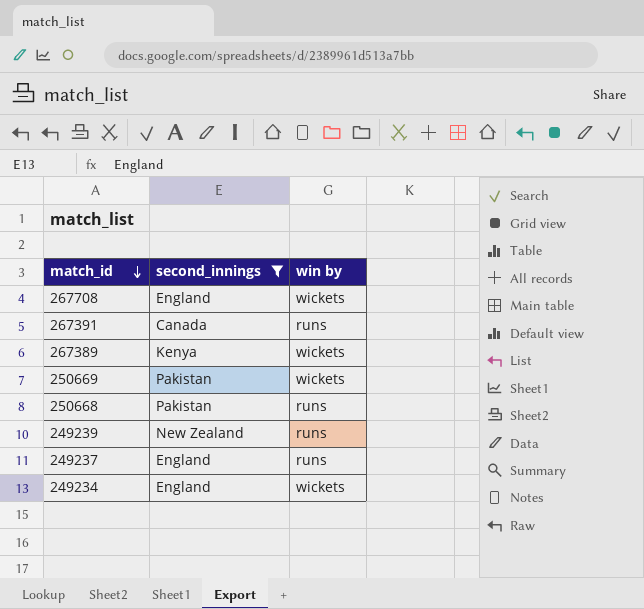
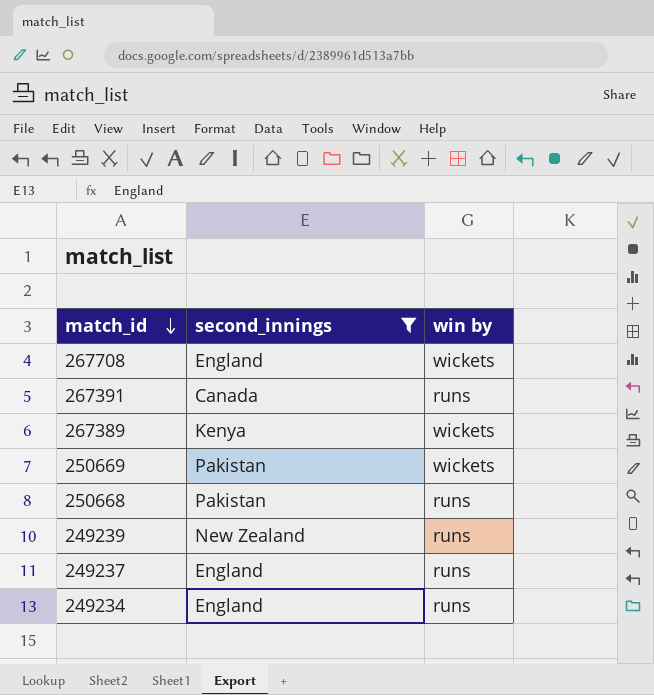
249234 | win by: wickets -> runs

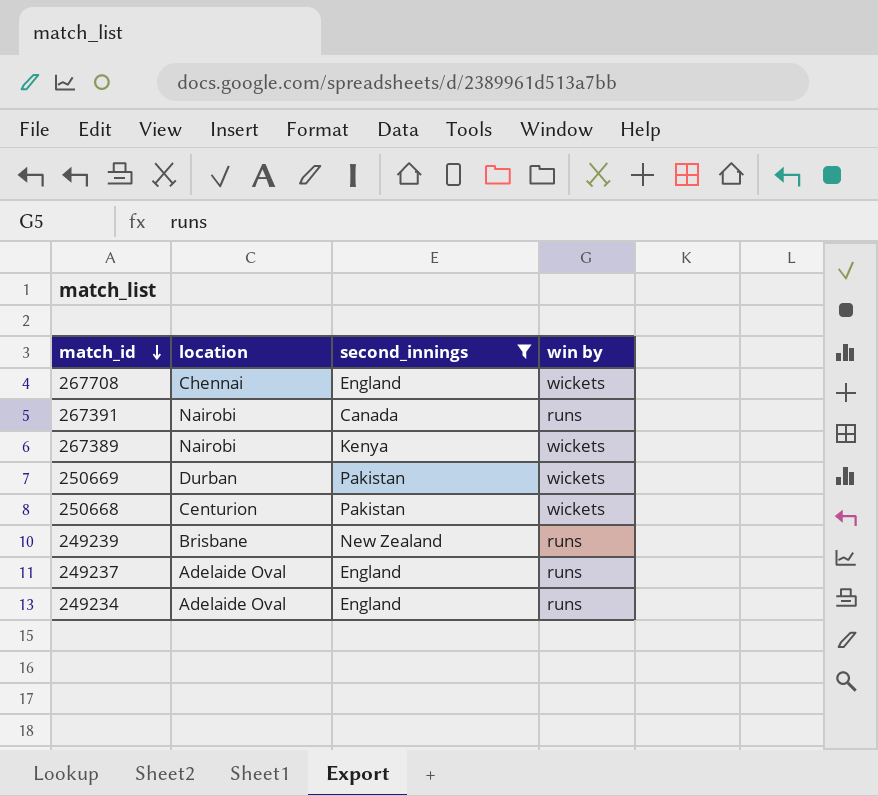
column location | position: none -> 2
250668 | win by: runs -> wickets

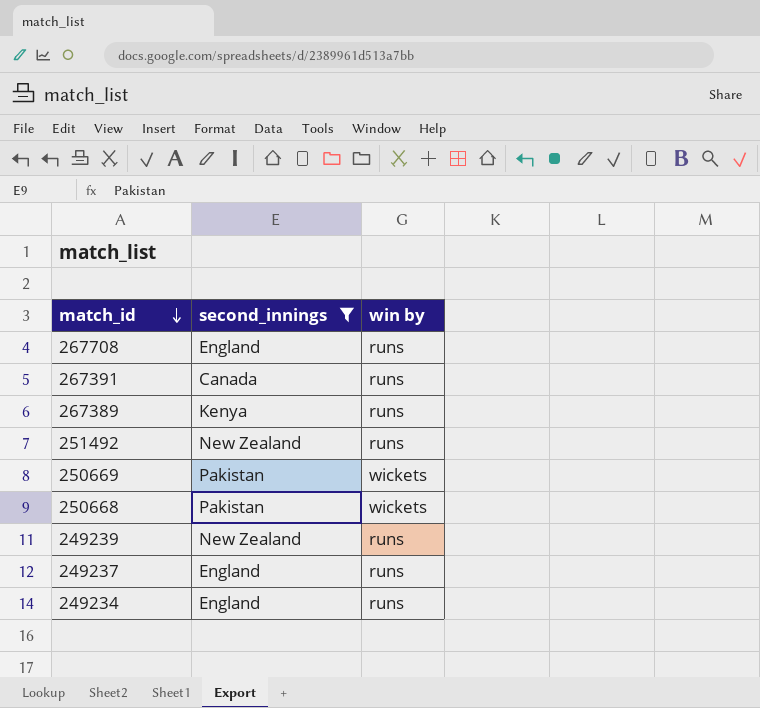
column location | position: 2 -> none
267708 | win by: wickets -> runs
267389 | win by: wickets -> runs
row 251492: none -> New Zealand | runs

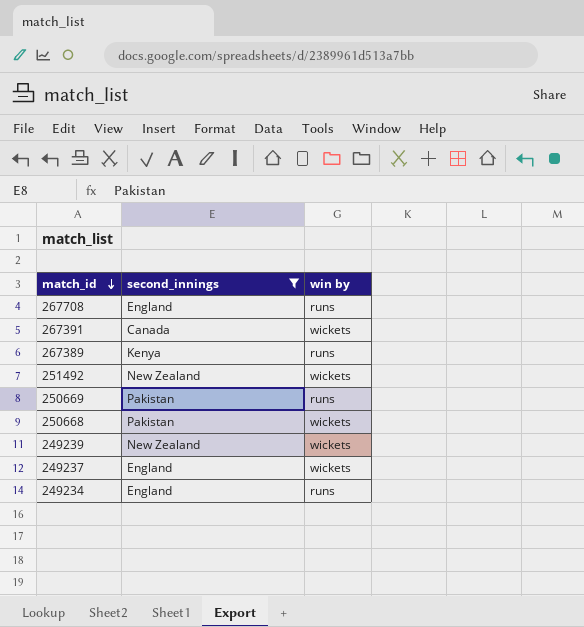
267391 | win by: runs -> wickets
251492 | win by: runs -> wickets
250669 | win by: wickets -> runs
249239 | win by: runs -> wickets
249237 | win by: runs -> wickets

